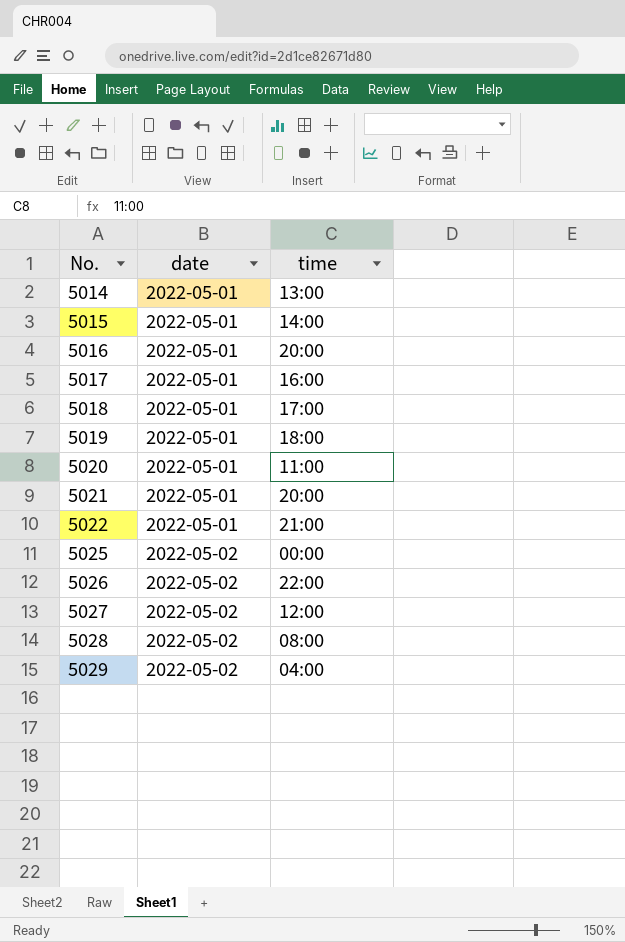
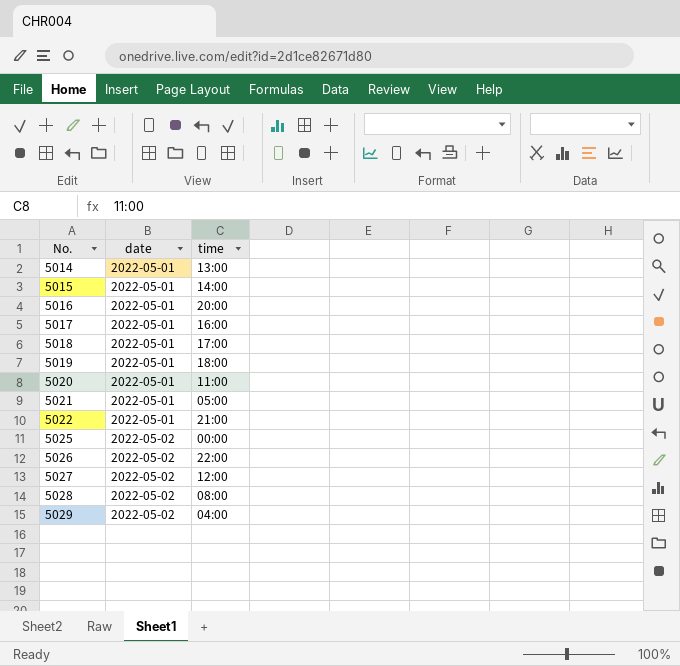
5021 | time: 20:00 -> 05:00

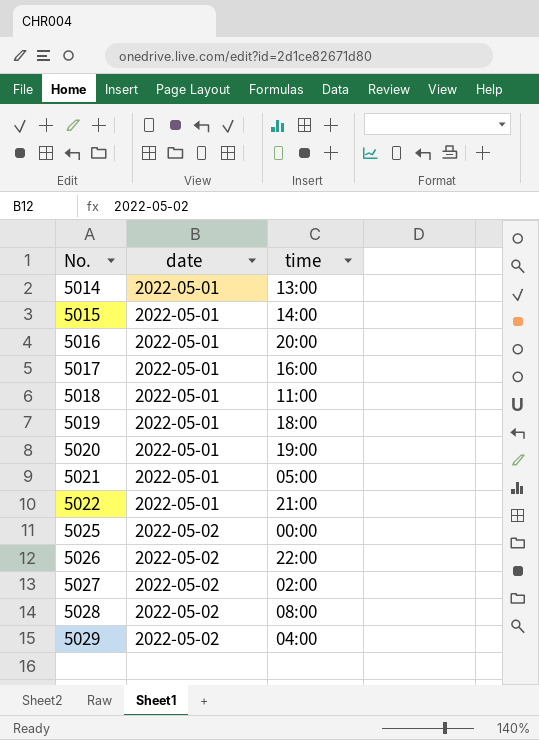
5018 | time: 17:00 -> 11:00
5020 | time: 11:00 -> 19:00
5027 | time: 12:00 -> 02:00

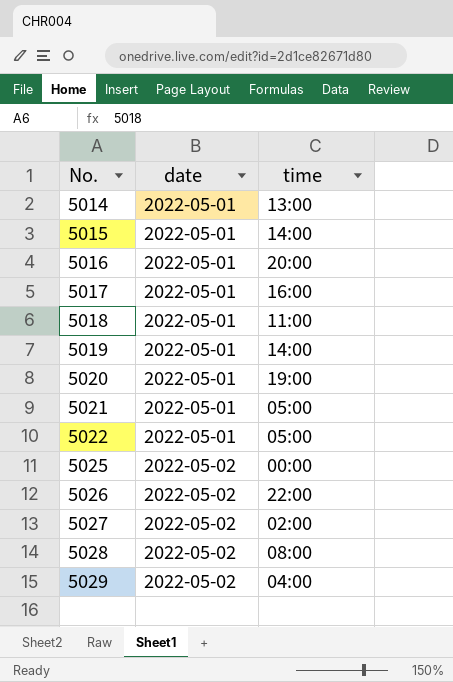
5019 | time: 18:00 -> 14:00
5022 | time: 21:00 -> 05:00

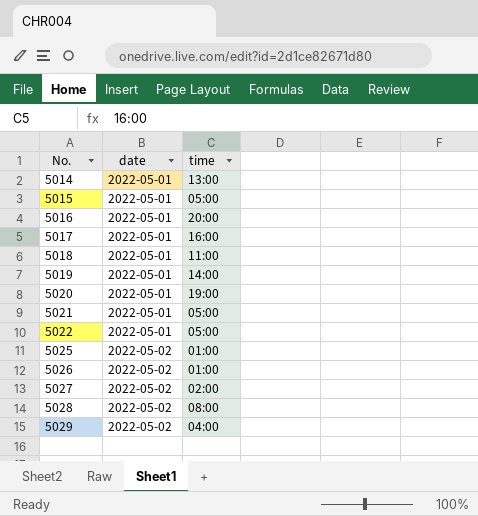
5015 | time: 14:00 -> 05:00
5025 | time: 00:00 -> 01:00
5026 | time: 22:00 -> 01:00

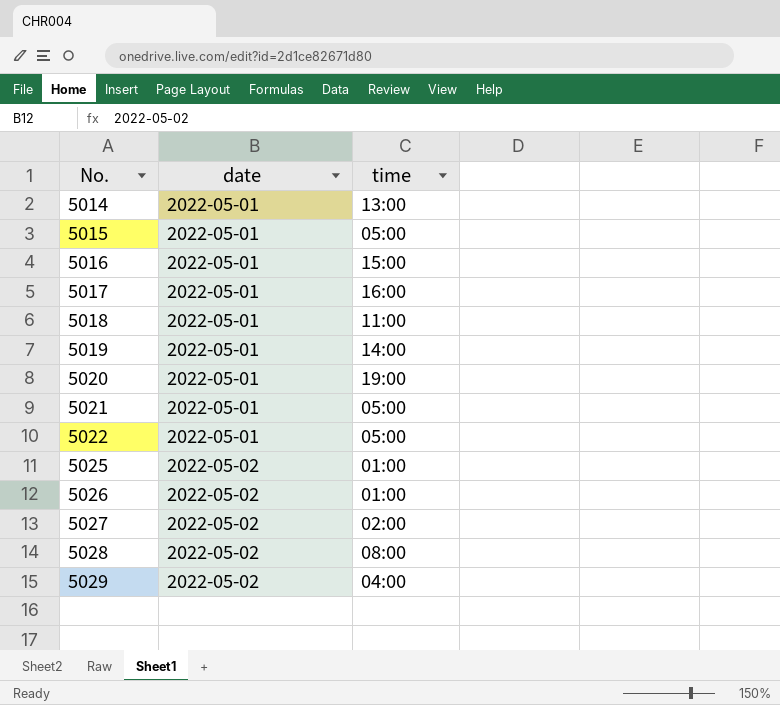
5016 | time: 20:00 -> 15:00

